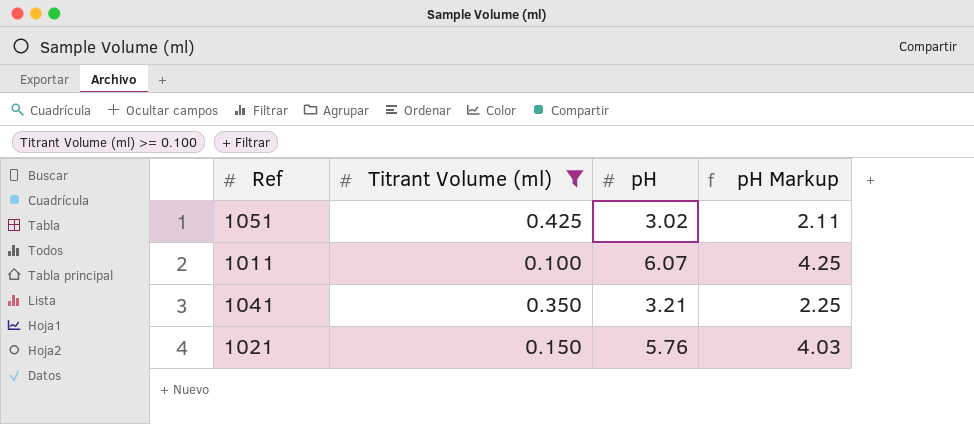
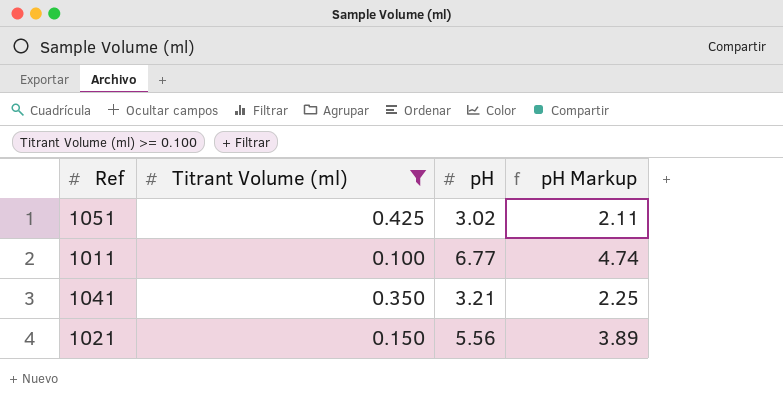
1011 | pH: 6.07 -> 6.77
1011 | pH Markup: 4.25 -> 4.74
1021 | pH: 5.76 -> 5.56
1021 | pH Markup: 4.03 -> 3.89

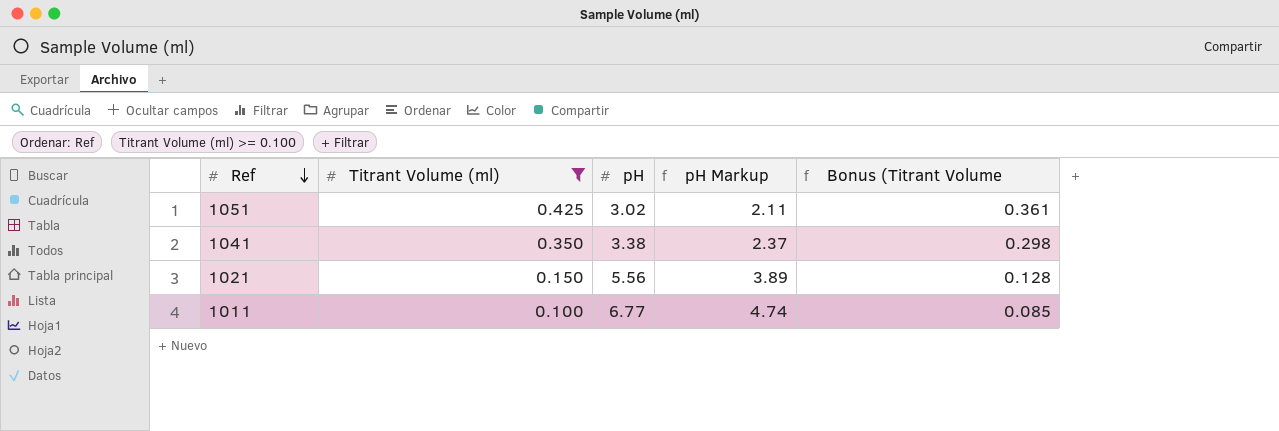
row order: none -> Ref descending
column Bonus (Titrant Volume | formula: none -> [Titrant Volume (ml)] * 0.85
1041 | pH: 3.21 -> 3.38
1041 | pH Markup: 2.25 -> 2.37

